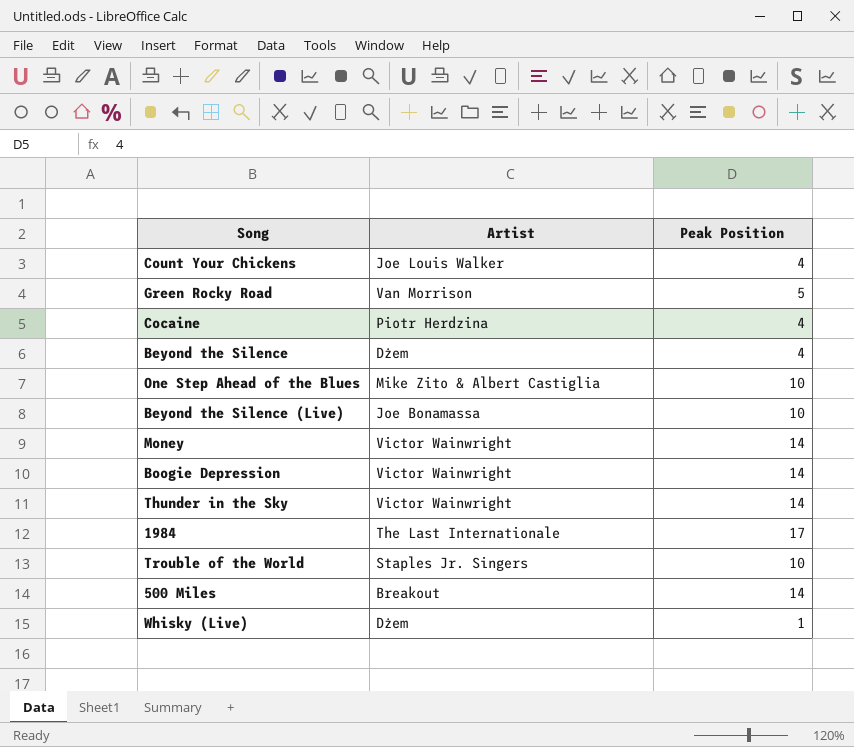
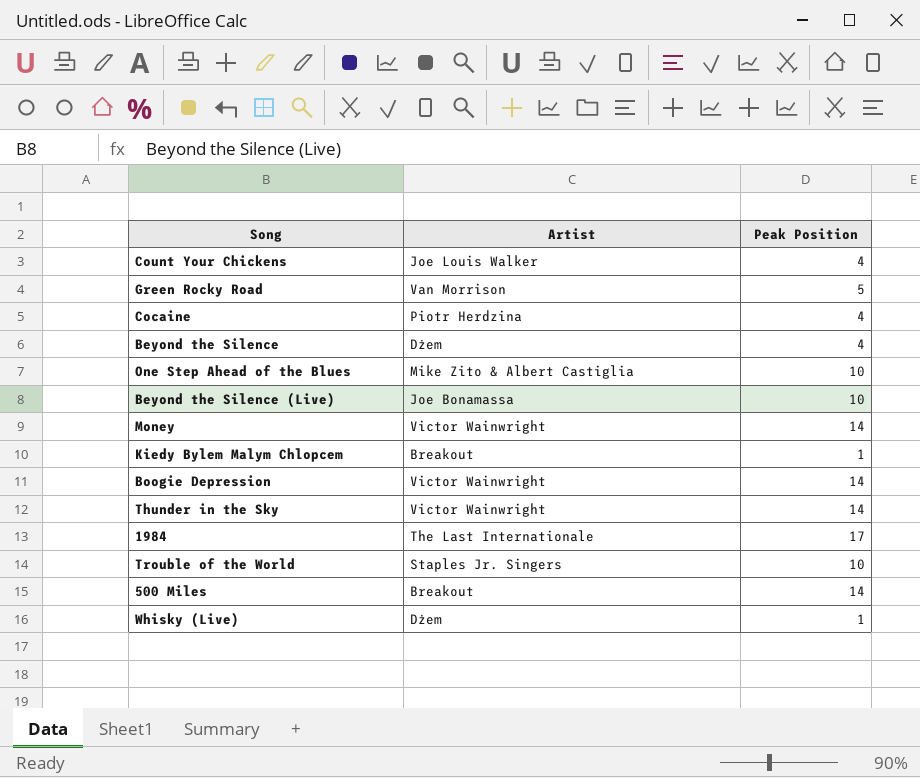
row Kiedy Bylem Malym Chlopcem: none -> Breakout | 1

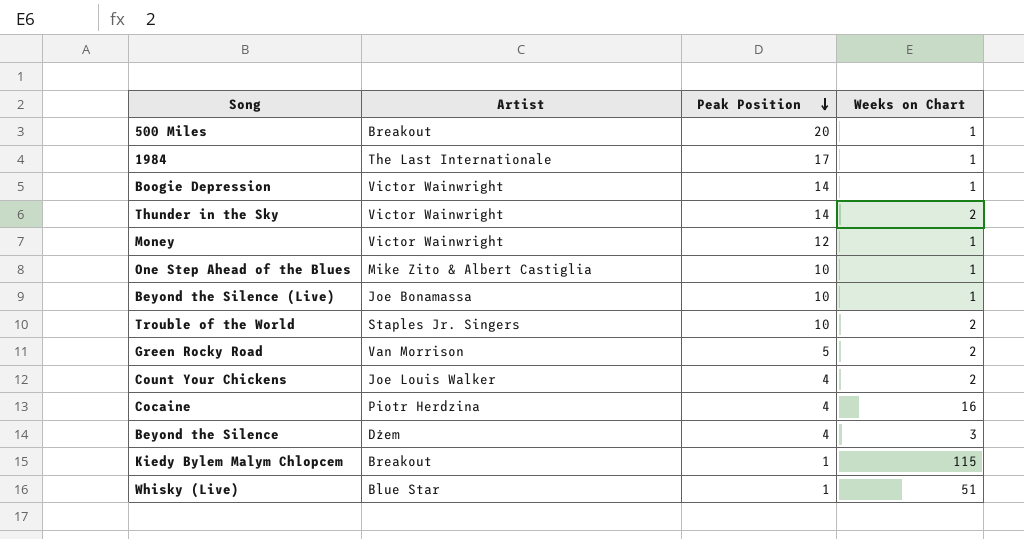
row order: none -> Peak Position descending
column Weeks on Chart | position: none -> 4
500 Miles | Peak Position: 14 -> 20
Money | Peak Position: 14 -> 12
Whisky (Live) | Artist: Dżem -> Blue Star

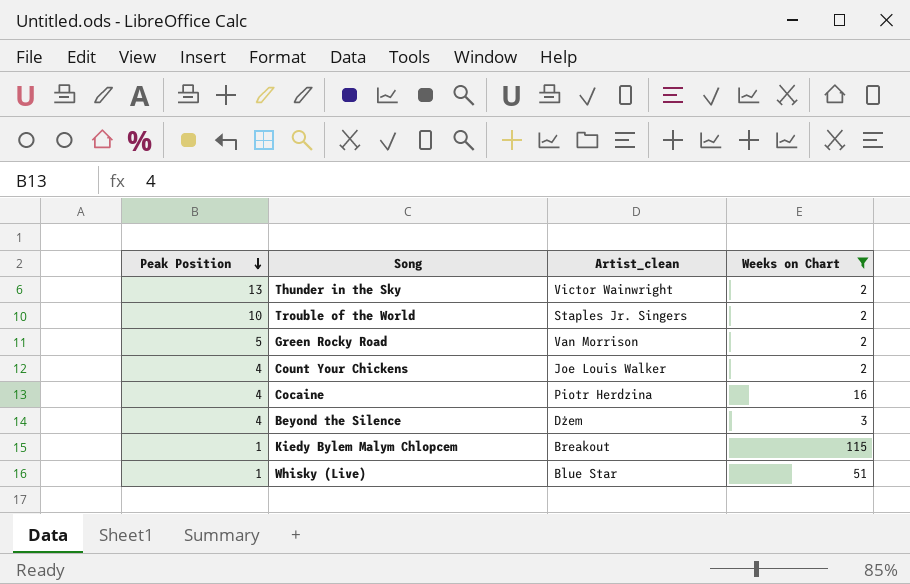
filter: none -> Weeks on Chart != 1
column Peak Position | position: 3 -> 1
column name: Artist -> Artist_clean
Thunder in the Sky | Peak Position: 14 -> 13

